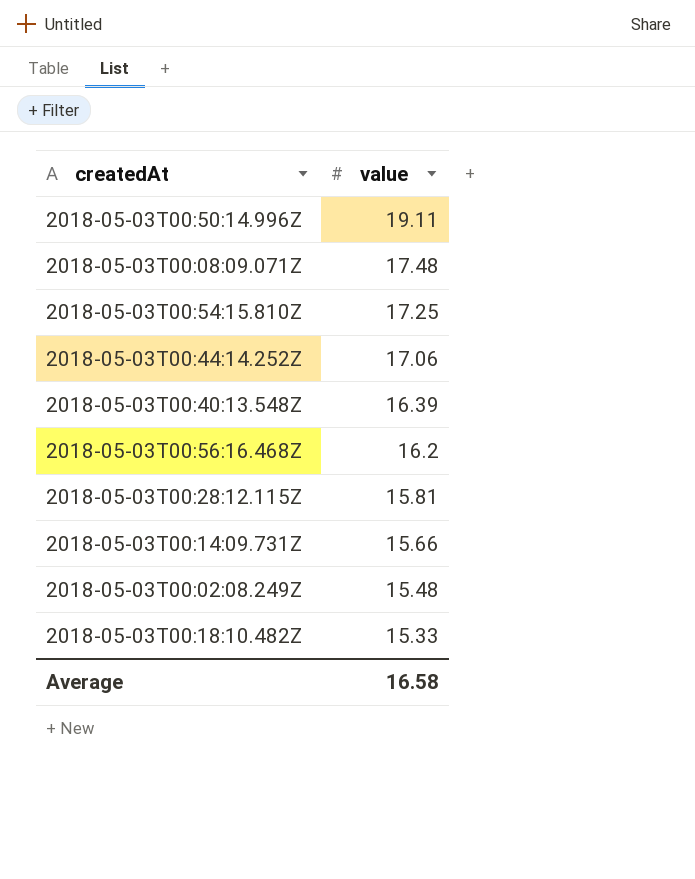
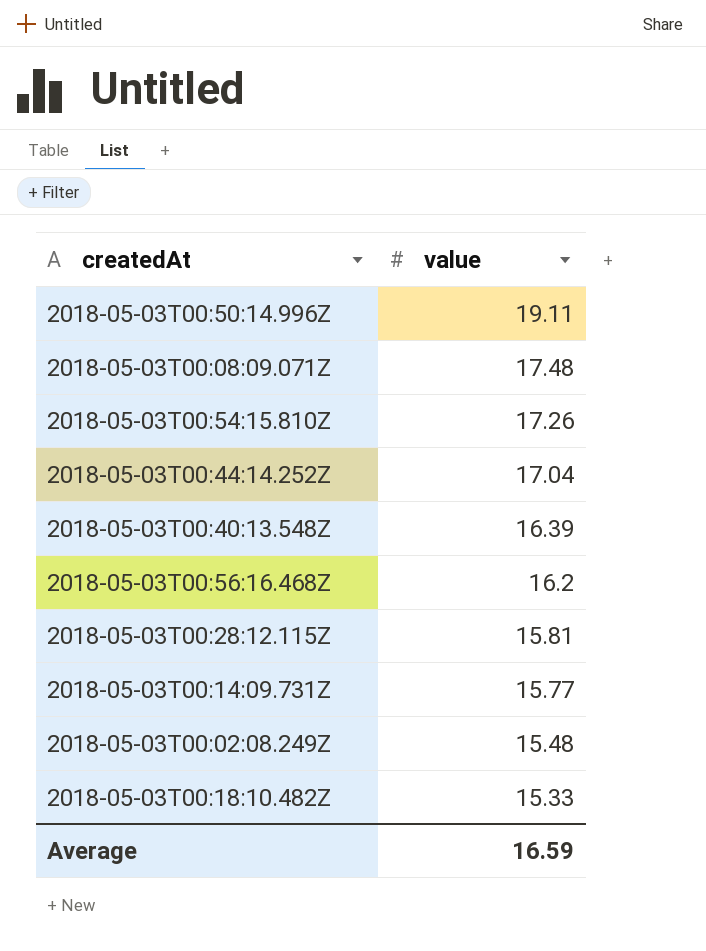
2018-05-03T00:54:15.810Z | value: 17.25 -> 17.26
2018-05-03T00:44:14.252Z | value: 17.06 -> 17.04
2018-05-03T00:14:09.731Z | value: 15.66 -> 15.77
Average | value: 16.58 -> 16.59

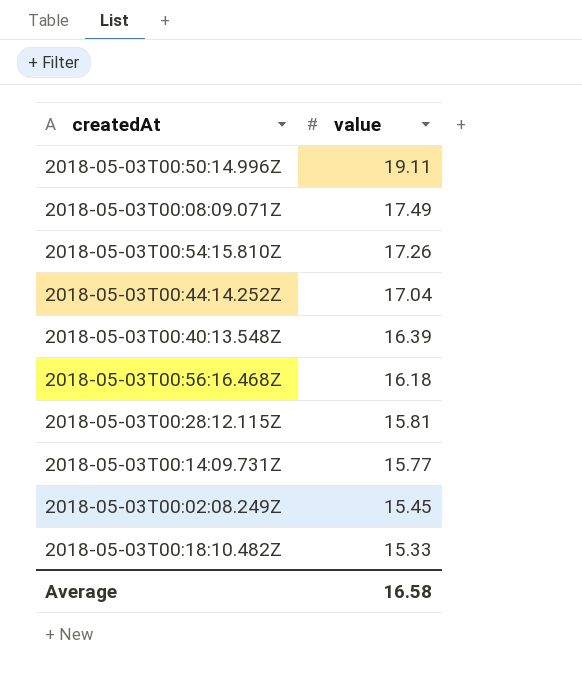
2018-05-03T00:08:09.071Z | value: 17.48 -> 17.49
2018-05-03T00:56:16.468Z | value: 16.2 -> 16.18
2018-05-03T00:02:08.249Z | value: 15.48 -> 15.45
Average | value: 16.59 -> 16.58

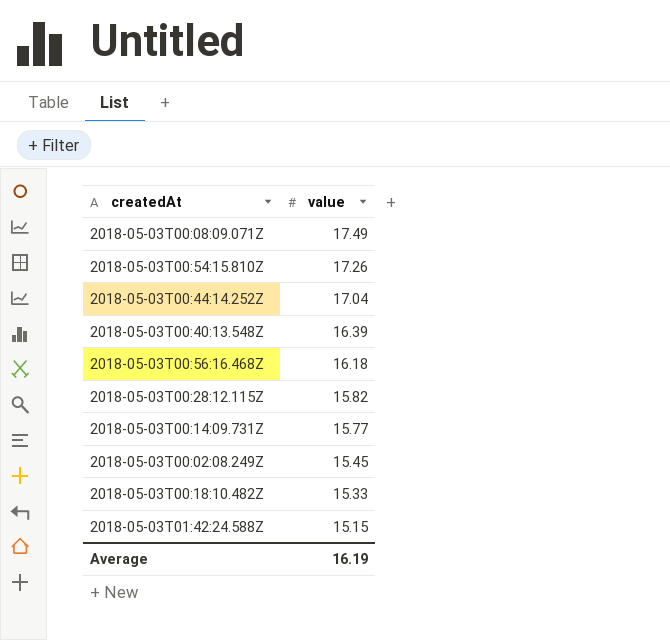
row 2018-05-03T00:50:14.996Z: 19.11 -> none
2018-05-03T00:28:12.115Z | value: 15.81 -> 15.82
row 2018-05-03T01:42:24.588Z: none -> 15.15
Average | value: 16.58 -> 16.19

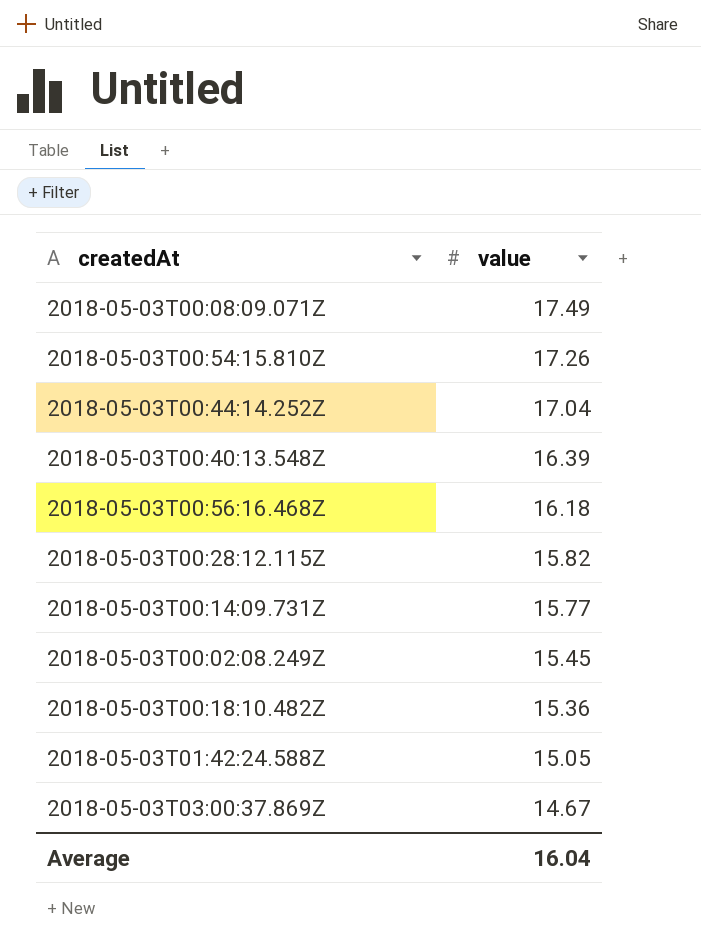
2018-05-03T00:18:10.482Z | value: 15.33 -> 15.36
2018-05-03T01:42:24.588Z | value: 15.15 -> 15.05
row 2018-05-03T03:00:37.869Z: none -> 14.67
Average | value: 16.19 -> 16.04

